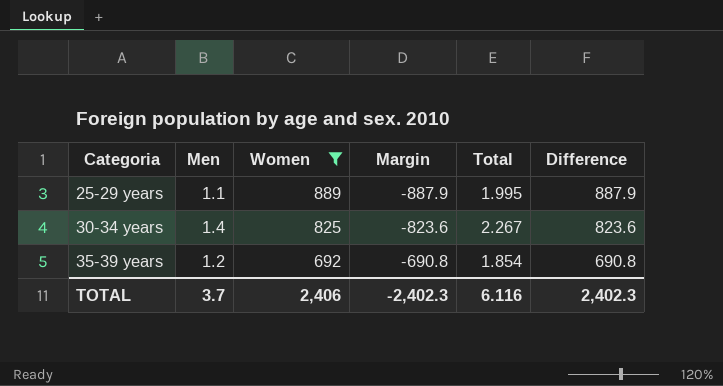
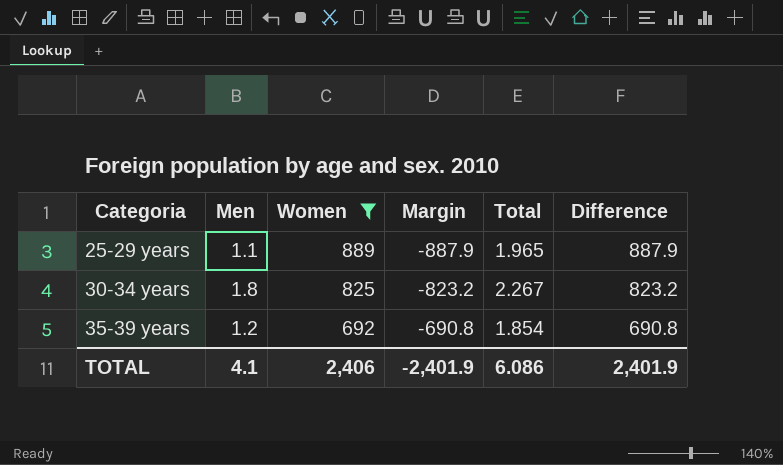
25-29 years | Total: 1.995 -> 1.965
30-34 years | Men: 1.4 -> 1.8
30-34 years | Margin: -823.6 -> -823.2
30-34 years | Difference: 823.6 -> 823.2
TOTAL | Men: 3.7 -> 4.1
TOTAL | Margin: -2,402.3 -> -2,401.9
TOTAL | Total: 6.116 -> 6.086
TOTAL | Difference: 2,402.3 -> 2,401.9

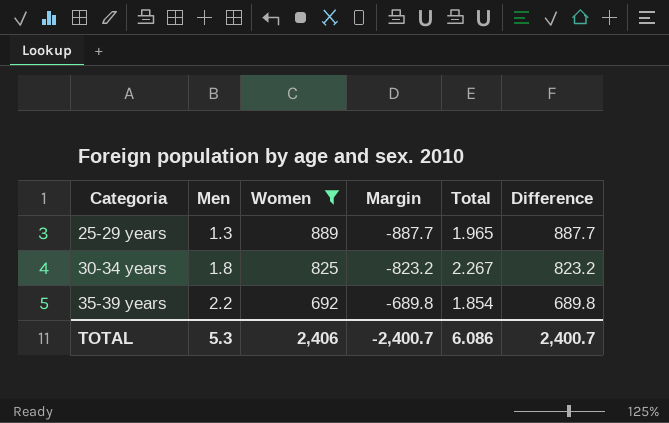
25-29 years | Men: 1.1 -> 1.3
25-29 years | Margin: -887.9 -> -887.7
25-29 years | Difference: 887.9 -> 887.7
35-39 years | Men: 1.2 -> 2.2
35-39 years | Margin: -690.8 -> -689.8
35-39 years | Difference: 690.8 -> 689.8
TOTAL | Men: 4.1 -> 5.3
TOTAL | Margin: -2,401.9 -> -2,400.7
TOTAL | Difference: 2,401.9 -> 2,400.7

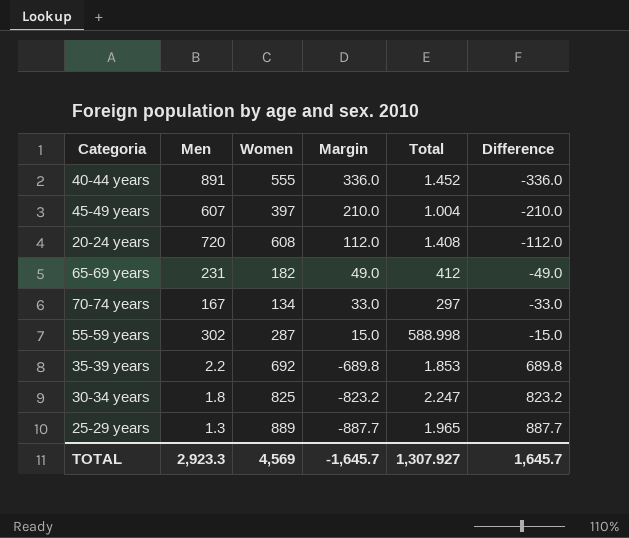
filter: Women >= 692 -> none
row order: Categoria ascending -> Margin descending
35-39 years | Total: 1.854 -> 1.853
30-34 years | Total: 2.267 -> 2.247
TOTAL | Men: 5.3 -> 2,923.3
TOTAL | Women: 2,406 -> 4,569
TOTAL | Margin: -2,400.7 -> -1,645.7
TOTAL | Total: 6.086 -> 1,307.927
TOTAL | Difference: 2,400.7 -> 1,645.7

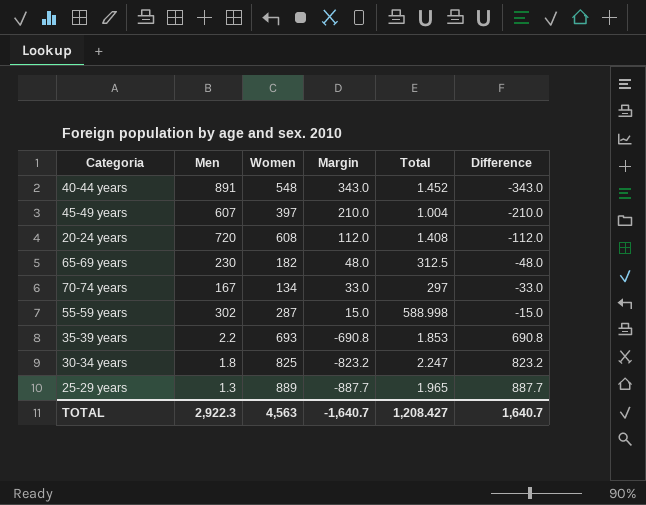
40-44 years | Women: 555 -> 548
40-44 years | Margin: 336.0 -> 343.0
40-44 years | Difference: -336.0 -> -343.0
65-69 years | Men: 231 -> 230
65-69 years | Margin: 49.0 -> 48.0
65-69 years | Total: 412 -> 312.5
65-69 years | Difference: -49.0 -> -48.0
35-39 years | Women: 692 -> 693
35-39 years | Margin: -689.8 -> -690.8
35-39 years | Difference: 689.8 -> 690.8
TOTAL | Men: 2,923.3 -> 2,922.3
TOTAL | Women: 4,569 -> 4,563
TOTAL | Margin: -1,645.7 -> -1,640.7
TOTAL | Total: 1,307.927 -> 1,208.427
TOTAL | Difference: 1,645.7 -> 1,640.7

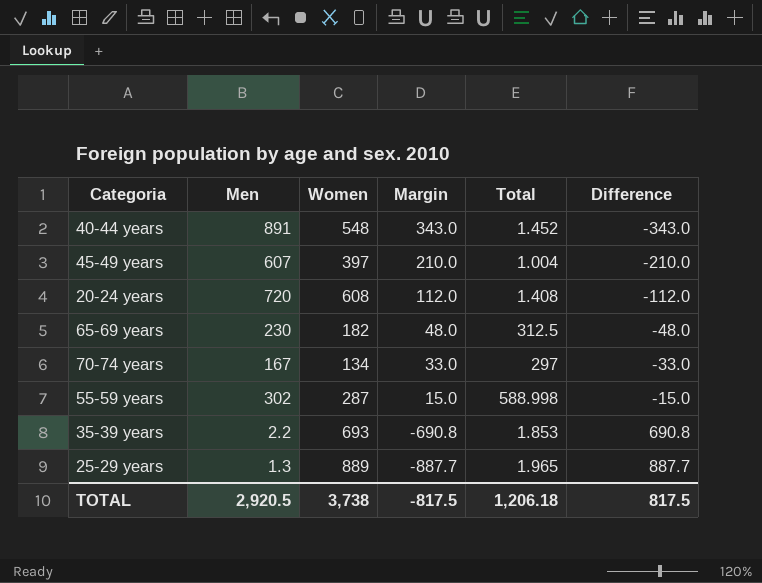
row 30-34 years: 1.8 | 825 | -823.2 | 2.247 | 823.2 -> none
TOTAL | Men: 2,922.3 -> 2,920.5
TOTAL | Women: 4,563 -> 3,738
TOTAL | Margin: -1,640.7 -> -817.5
TOTAL | Total: 1,208.427 -> 1,206.18
TOTAL | Difference: 1,640.7 -> 817.5

